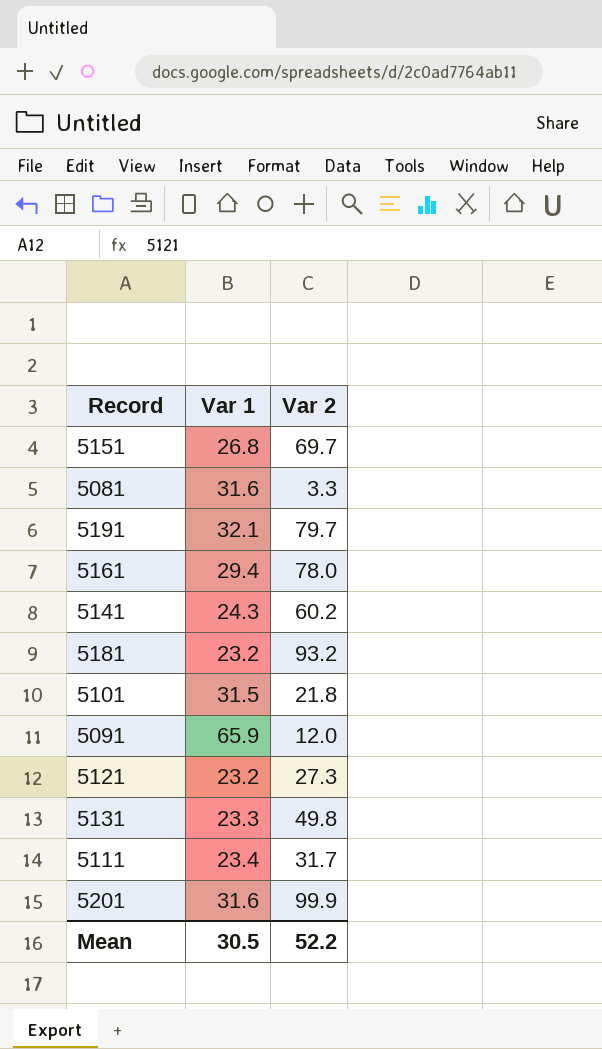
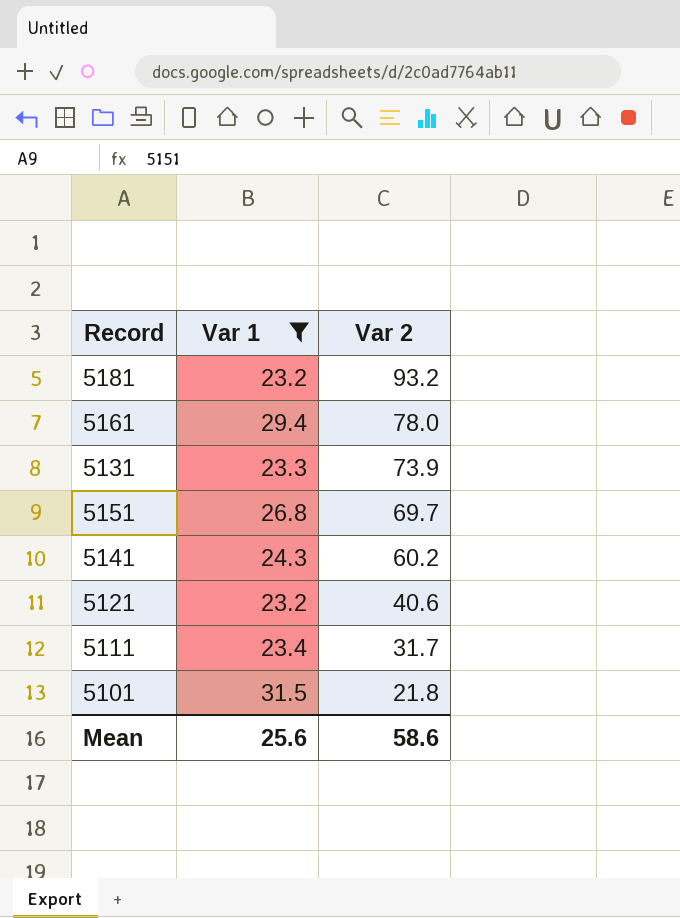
filter: none -> Var 1 <= 31.5
row order: none -> Var 2 descending
5131 | Var 2: 49.8 -> 73.9
5121 | Var 2: 27.3 -> 40.6
Mean | Var 1: 30.5 -> 25.6
Mean | Var 2: 52.2 -> 58.6

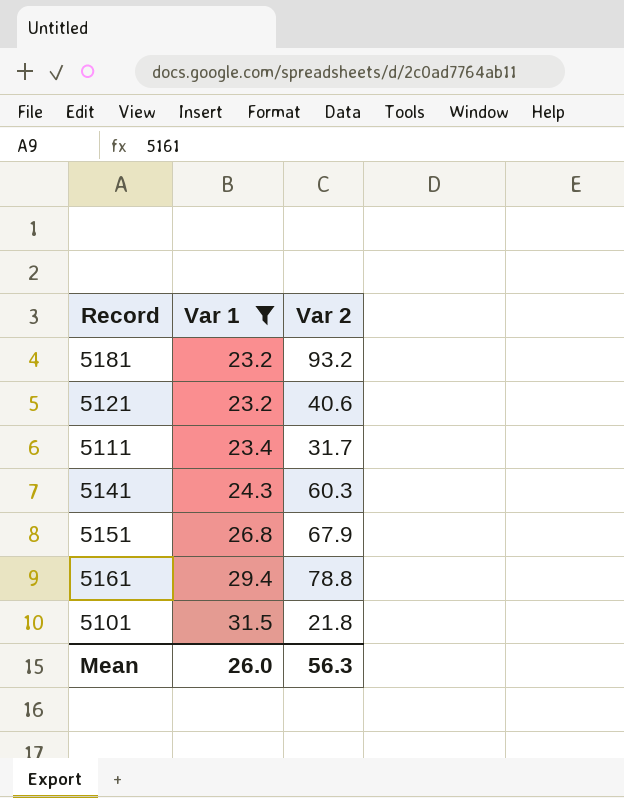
row order: Var 2 descending -> Var 1 ascending
row 5131: 23.3 | 73.9 -> none
5141 | Var 2: 60.2 -> 60.3
5151 | Var 2: 69.7 -> 67.9
5161 | Var 2: 78.0 -> 78.8
Mean | Var 1: 25.6 -> 26.0
Mean | Var 2: 58.6 -> 56.3

